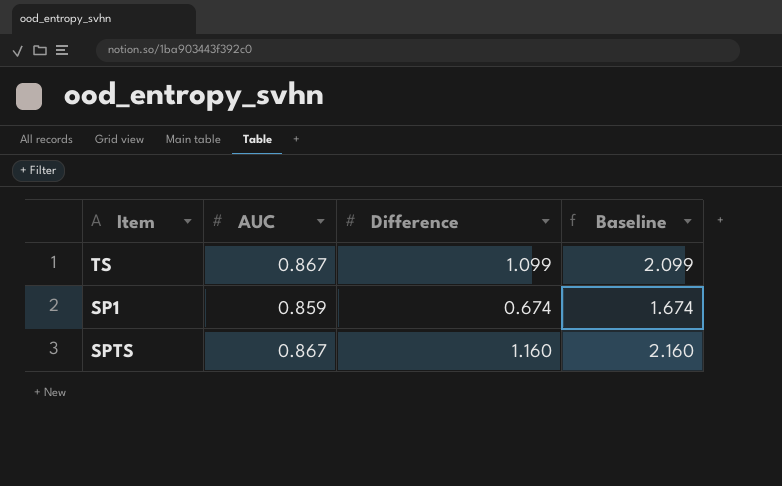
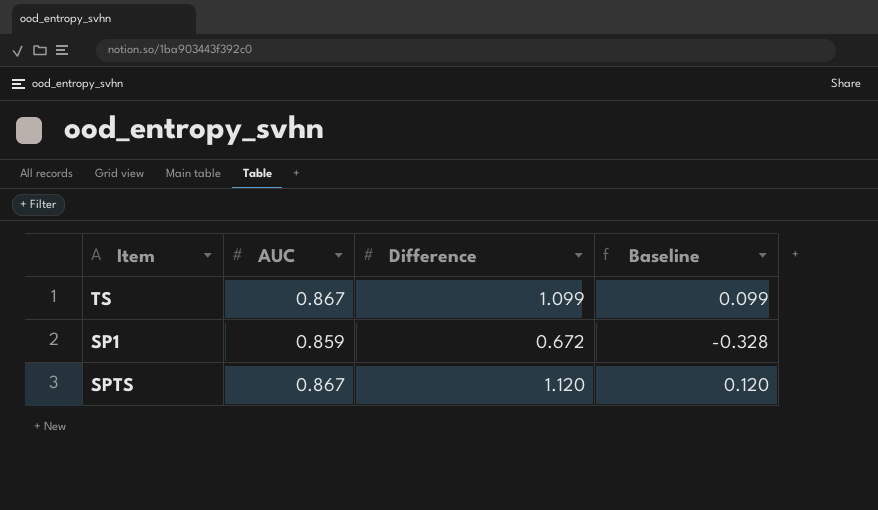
column Baseline | formula: [Difference] + 1 -> [Difference] - 1
SP1 | Difference: 0.674 -> 0.672
SPTS | Difference: 1.160 -> 1.120

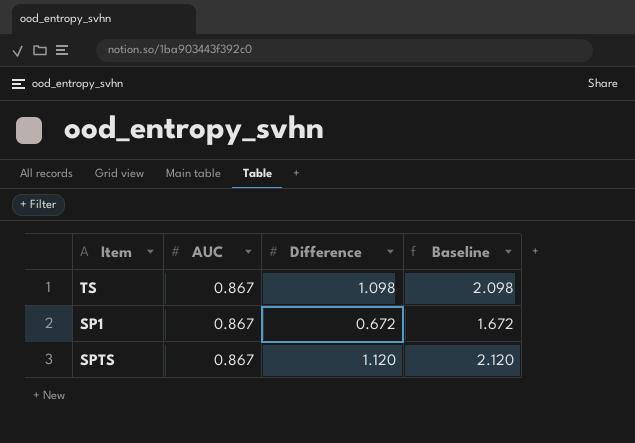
column Baseline | formula: [Difference] - 1 -> [Difference] + 1
TS | Difference: 1.099 -> 1.098
SP1 | AUC: 0.859 -> 0.867

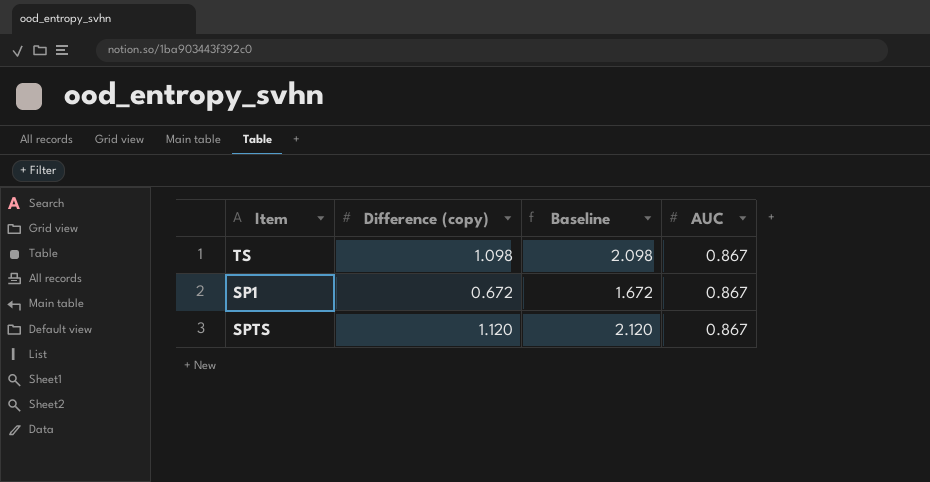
column name: Difference -> Difference (copy)
column AUC | position: 2 -> 4

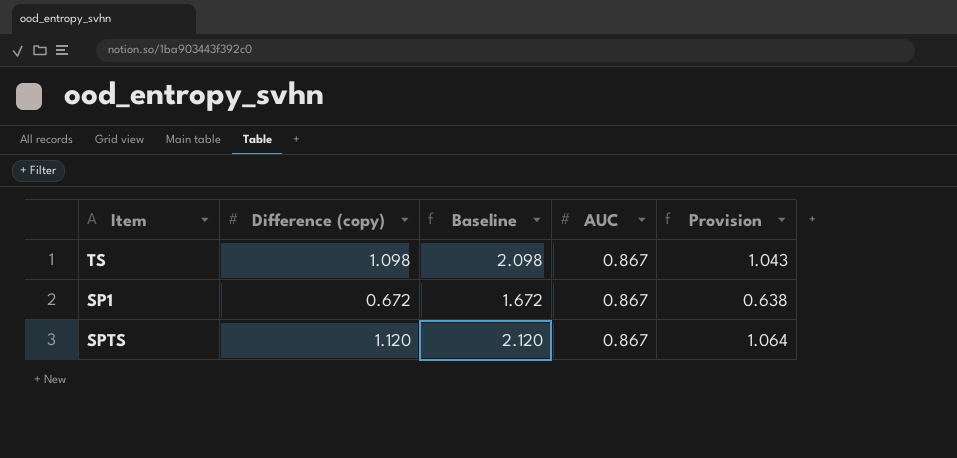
column Provision | formula: none -> [Difference (copy)] * 0.95

